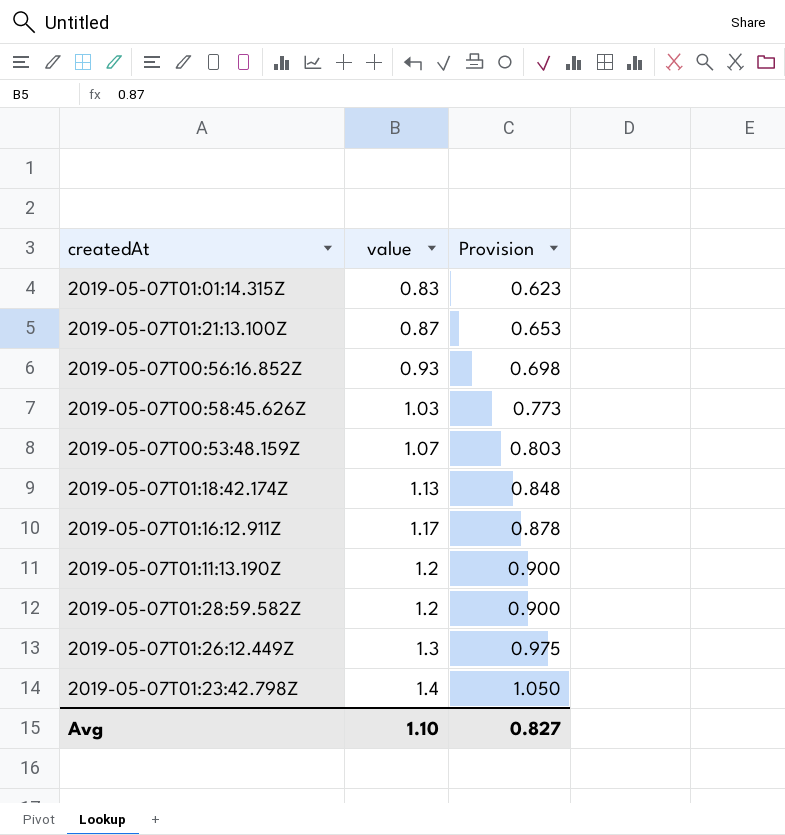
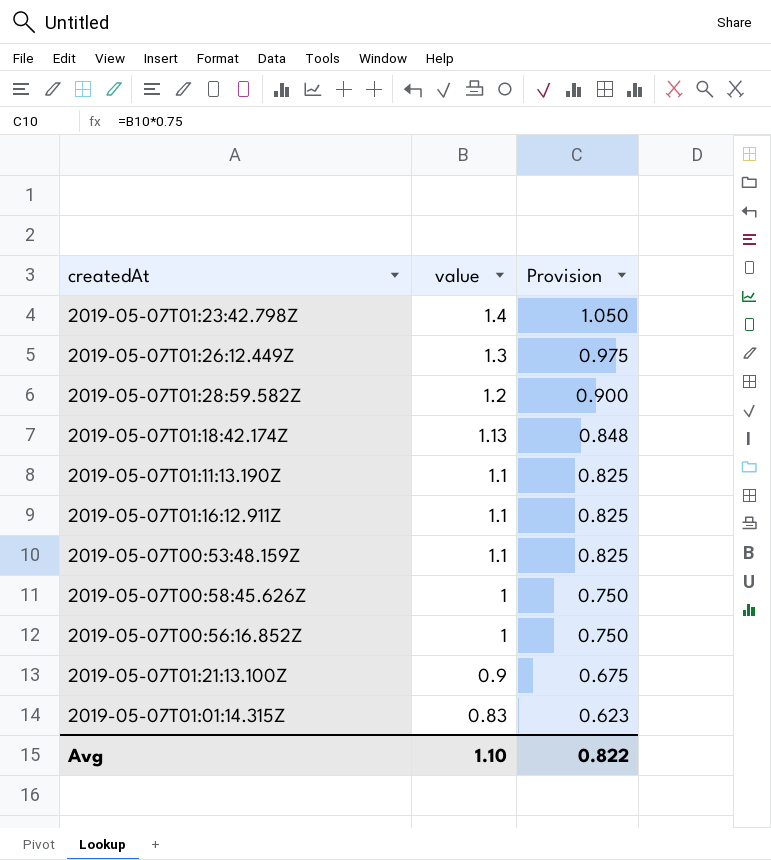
row order: value ascending -> value descending
2019-05-07T01:11:13.190Z | value: 1.2 -> 1.1
2019-05-07T01:11:13.190Z | Provision: 0.900 -> 0.825
2019-05-07T01:16:12.911Z | value: 1.17 -> 1.1
2019-05-07T01:16:12.911Z | Provision: 0.878 -> 0.825
2019-05-07T00:53:48.159Z | value: 1.07 -> 1.1
2019-05-07T00:53:48.159Z | Provision: 0.803 -> 0.825
2019-05-07T00:58:45.626Z | value: 1.03 -> 1
2019-05-07T00:58:45.626Z | Provision: 0.773 -> 0.750
2019-05-07T00:56:16.852Z | value: 0.93 -> 1
2019-05-07T00:56:16.852Z | Provision: 0.698 -> 0.750
2019-05-07T01:21:13.100Z | value: 0.87 -> 0.9
2019-05-07T01:21:13.100Z | Provision: 0.653 -> 0.675
Avg | Provision: 0.827 -> 0.822

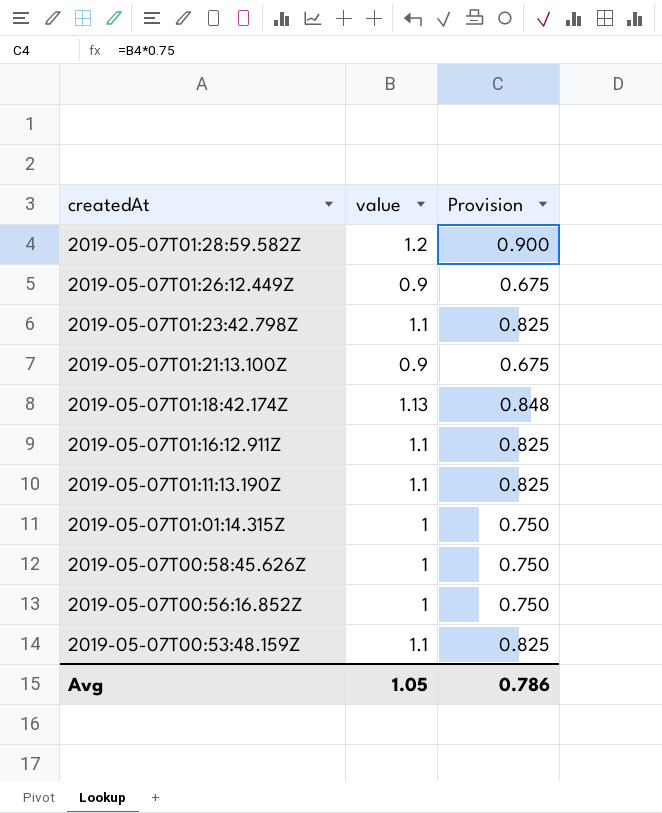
row order: value descending -> createdAt descending
2019-05-07T01:26:12.449Z | value: 1.3 -> 0.9
2019-05-07T01:26:12.449Z | Provision: 0.975 -> 0.675
2019-05-07T01:23:42.798Z | value: 1.4 -> 1.1
2019-05-07T01:23:42.798Z | Provision: 1.050 -> 0.825
2019-05-07T01:01:14.315Z | value: 0.83 -> 1
2019-05-07T01:01:14.315Z | Provision: 0.623 -> 0.750
Avg | value: 1.10 -> 1.05
Avg | Provision: 0.822 -> 0.786

